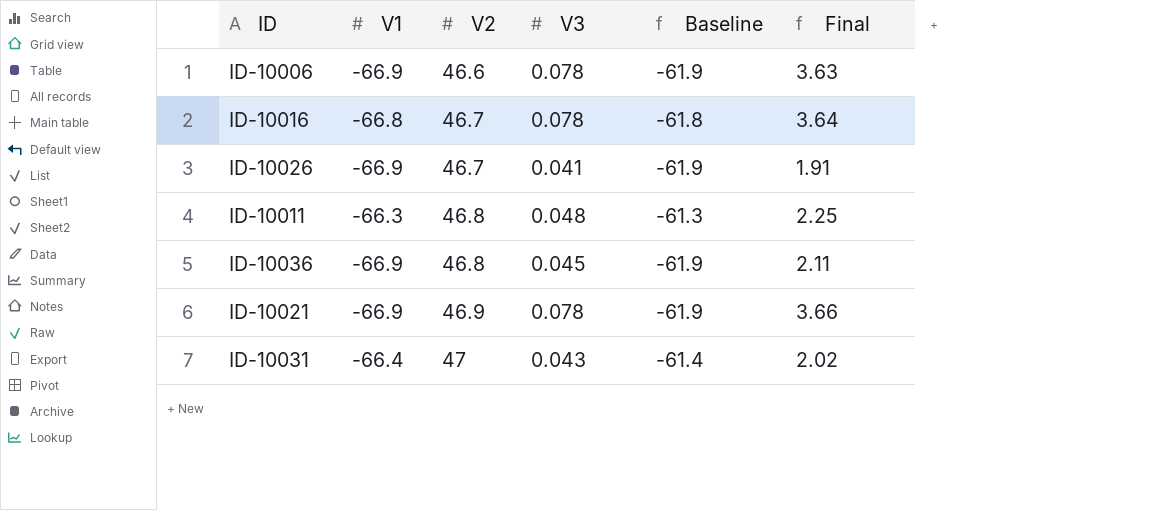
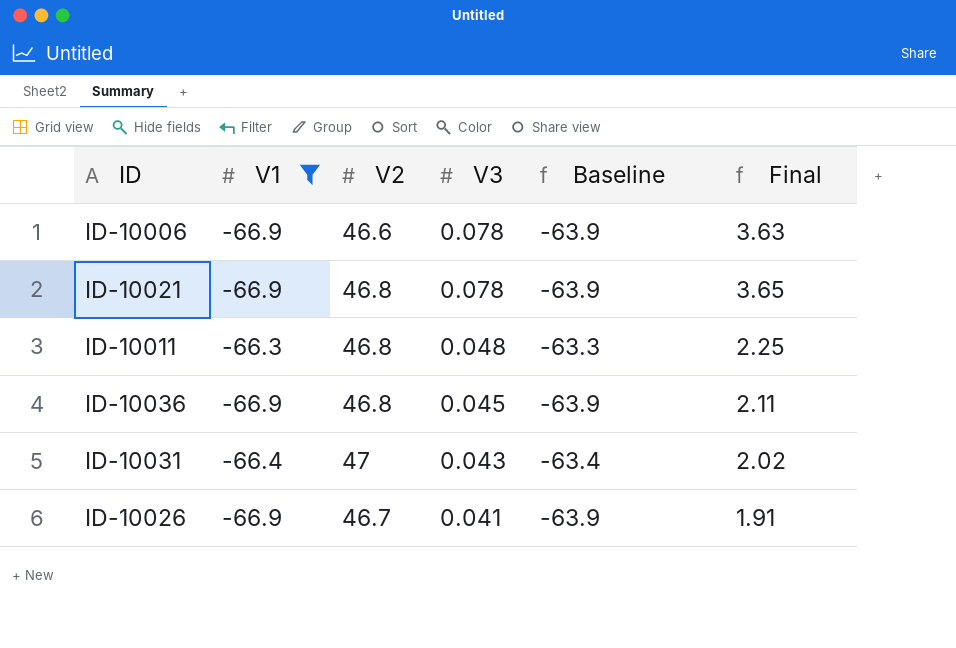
filter: none -> V1 != -66.8
row order: V2 ascending -> V3 descending
column Baseline | formula: [V1] + 5 -> [V1] + 3
ID-10021 | V2: 46.9 -> 46.8
ID-10021 | Final: 3.66 -> 3.65

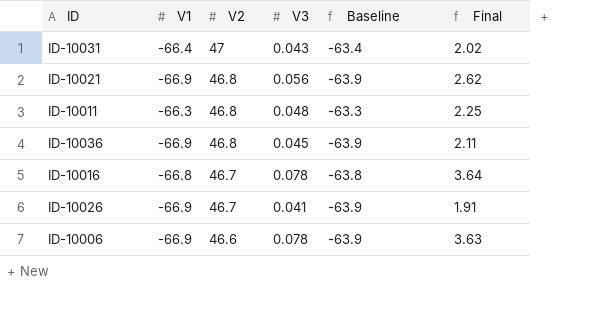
filter: V1 != -66.8 -> none
row order: V3 descending -> V2 descending
ID-10021 | V3: 0.078 -> 0.056
ID-10021 | Final: 3.65 -> 2.62

